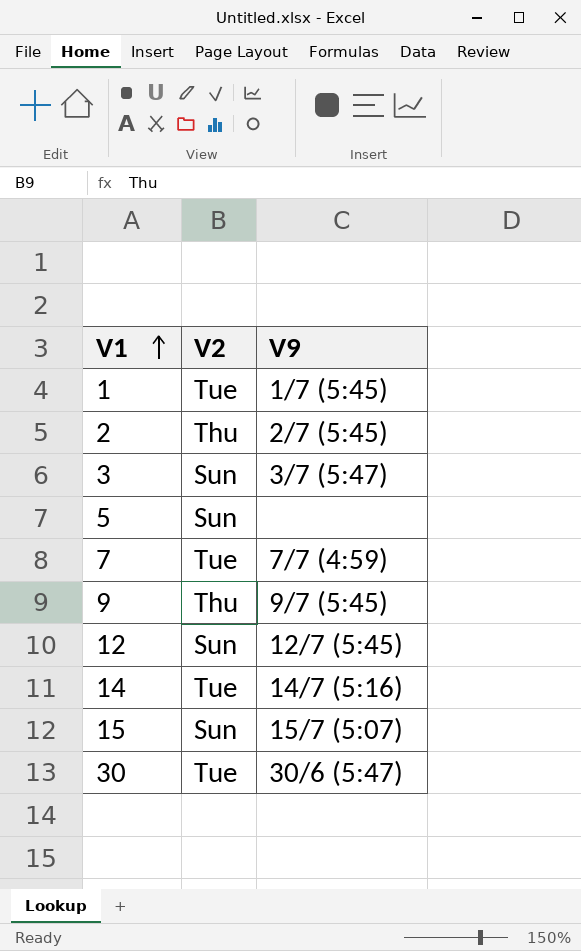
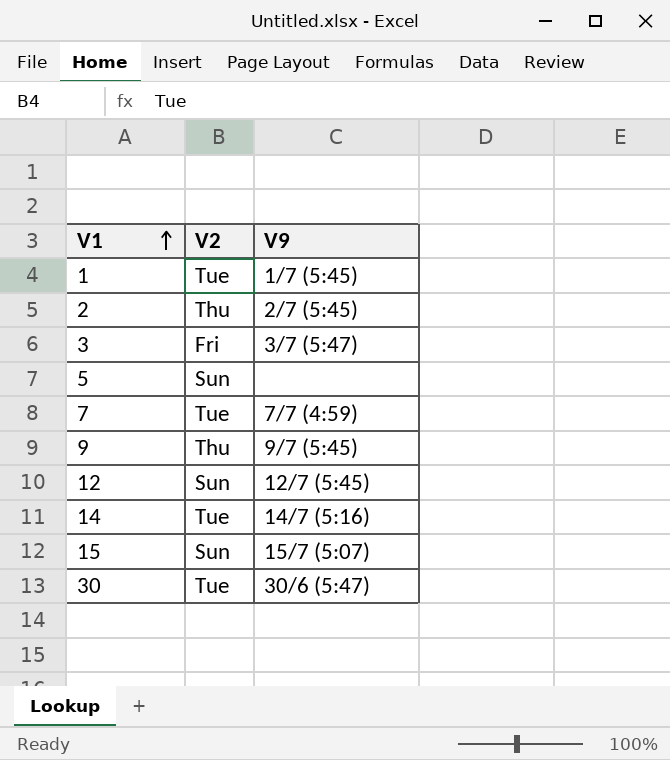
3 | V2: Sun -> Fri

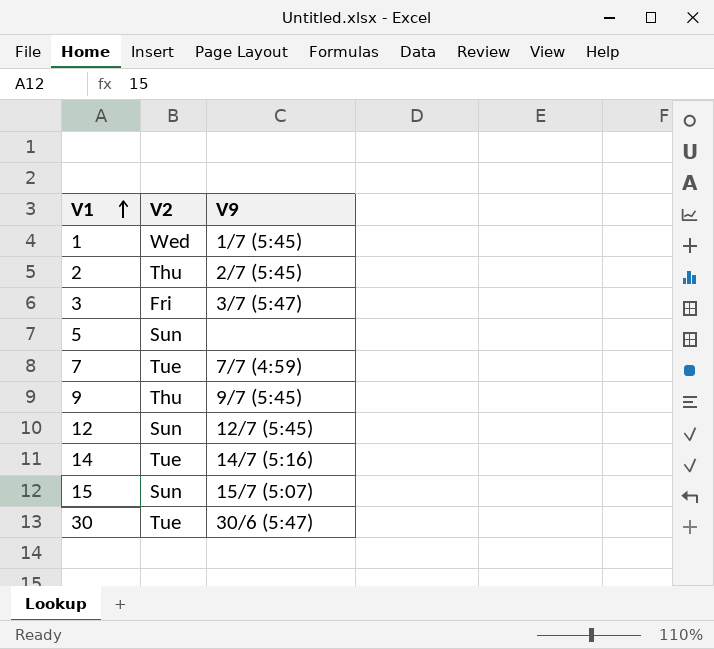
1 | V2: Tue -> Wed

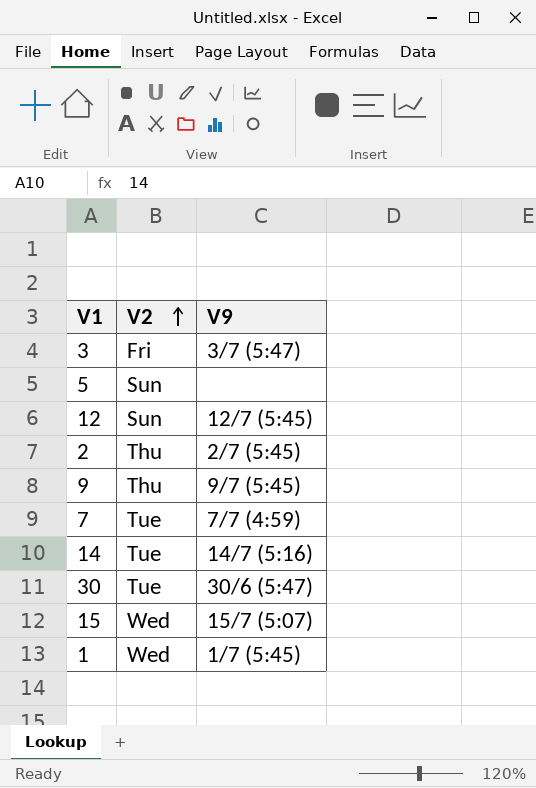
row order: V1 ascending -> V2 ascending
15 | V2: Sun -> Wed

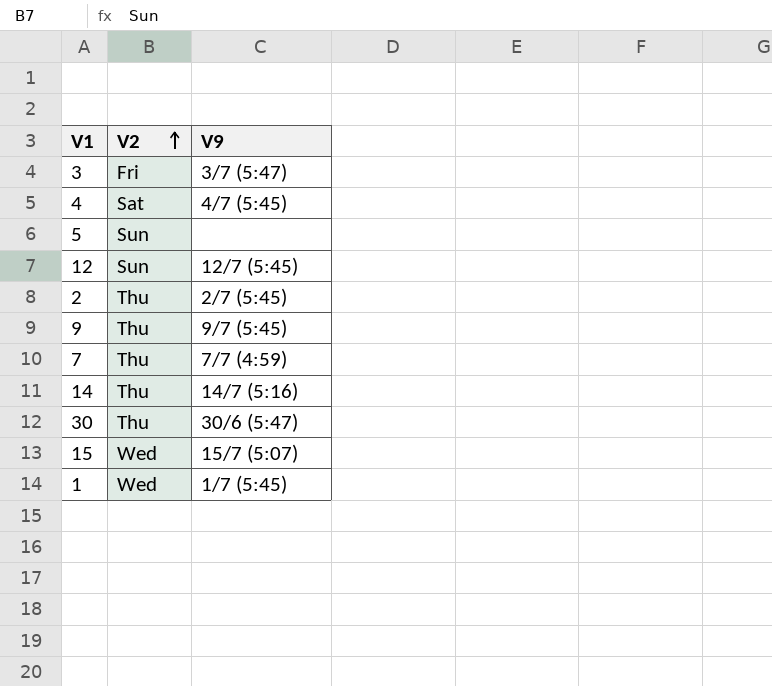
row 4: none -> Sat | 4/7 (5:45)
7 | V2: Tue -> Thu
14 | V2: Tue -> Thu
30 | V2: Tue -> Thu

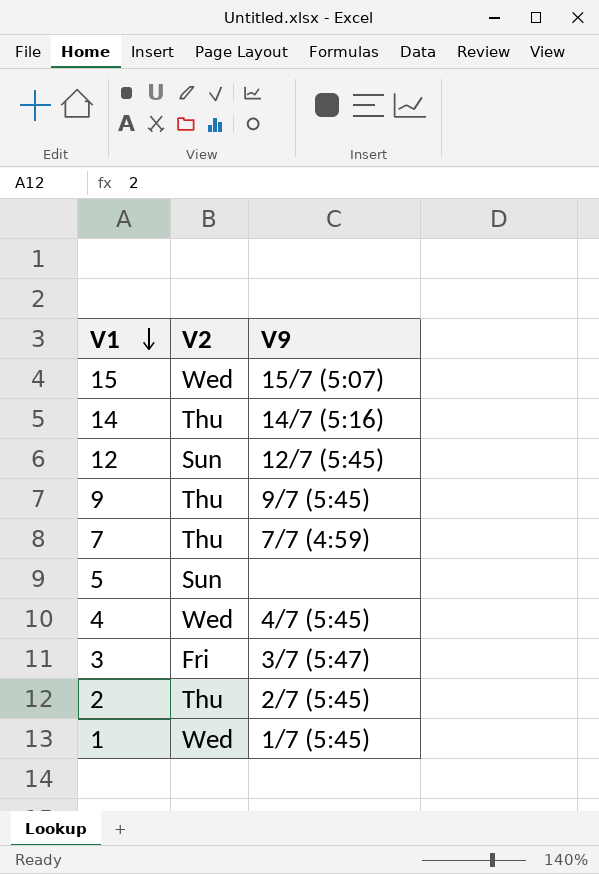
row order: V2 ascending -> V1 descending
row 30: Thu | 30/6 (5:47) -> none
4 | V2: Sat -> Wed

